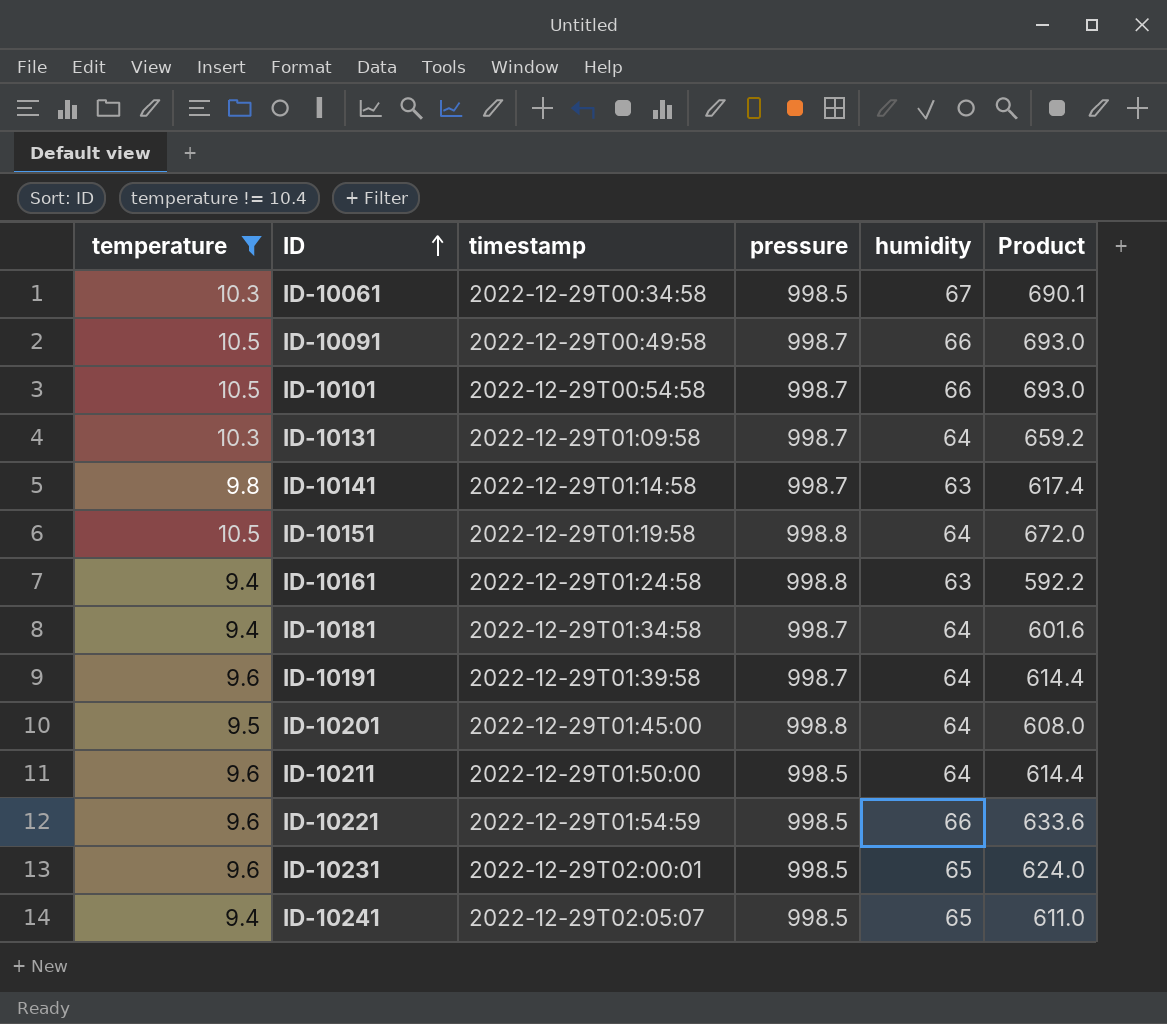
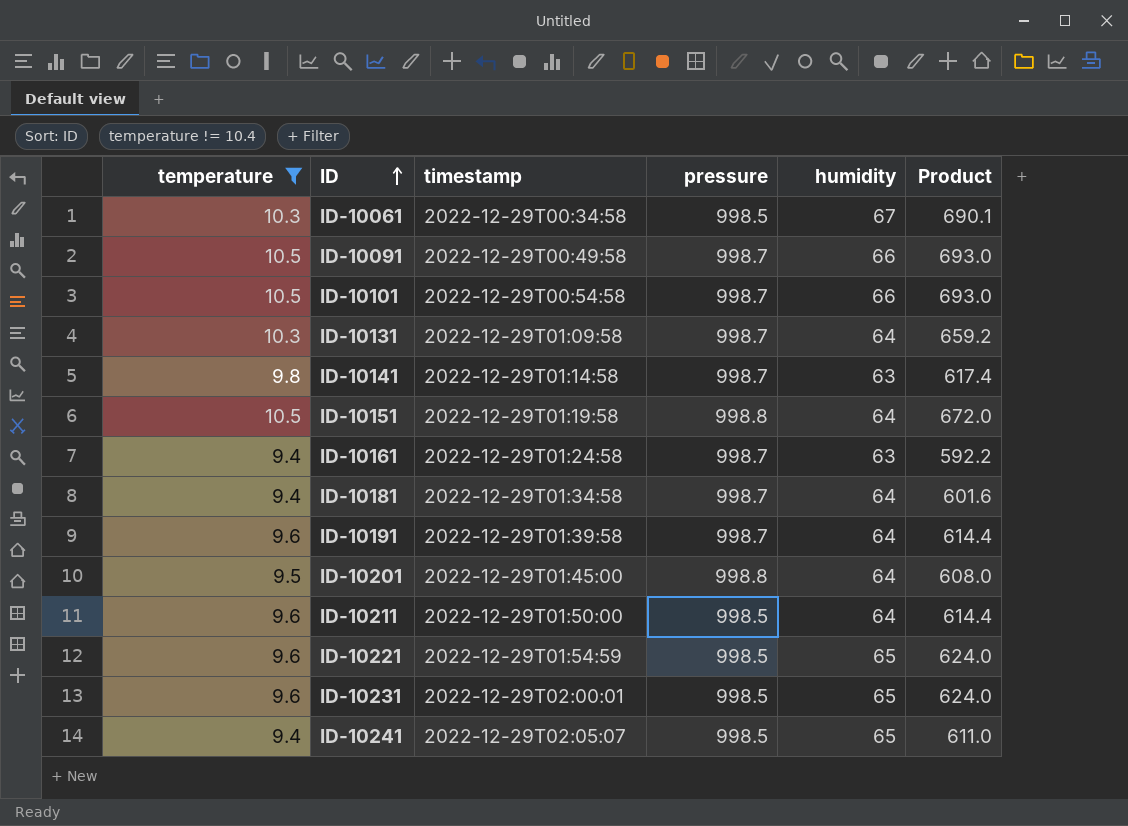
ID-10161 | pressure: 998.8 -> 998.7
ID-10221 | humidity: 66 -> 65
ID-10221 | Product: 633.6 -> 624.0

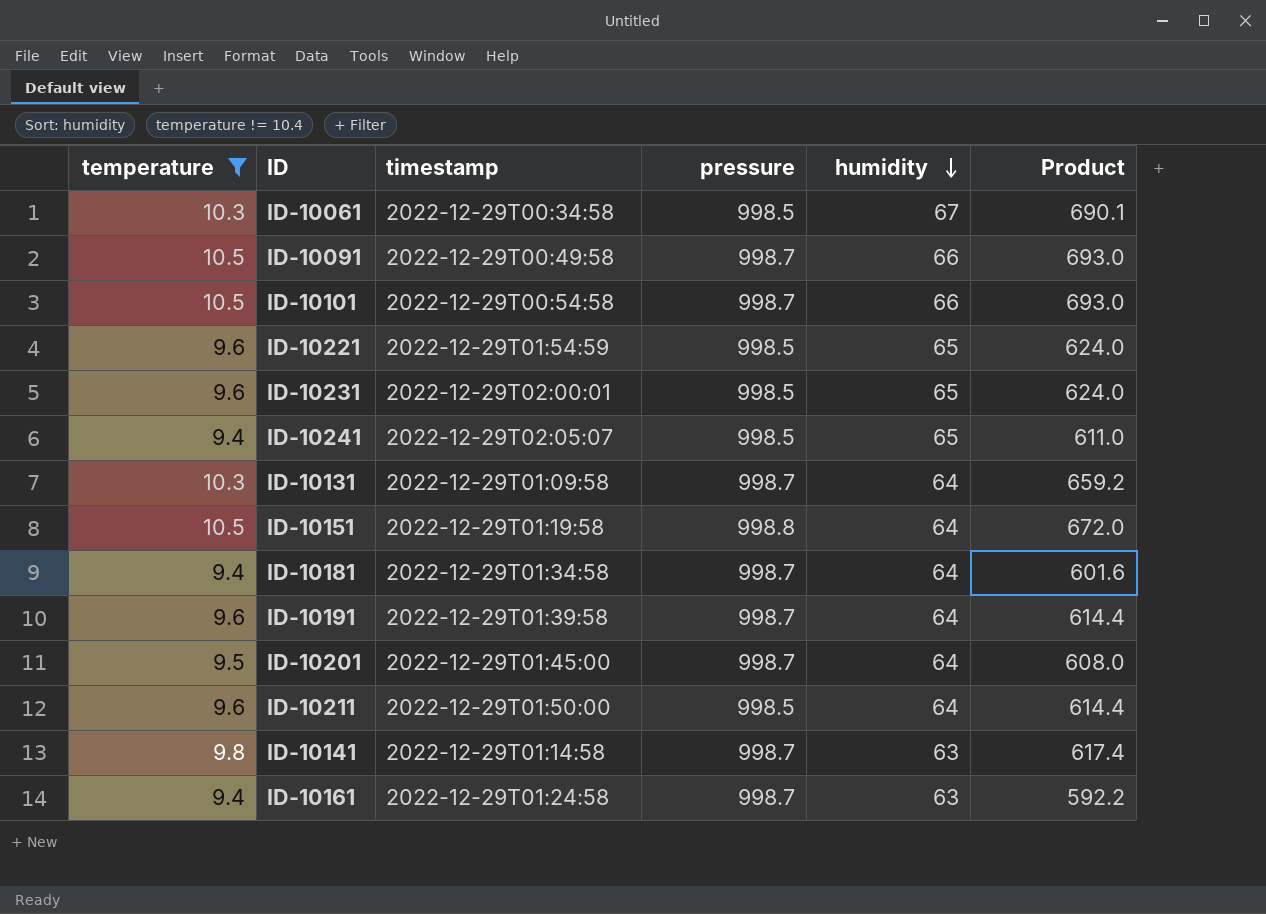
row order: ID ascending -> humidity descending
ID-10201 | pressure: 998.8 -> 998.7

